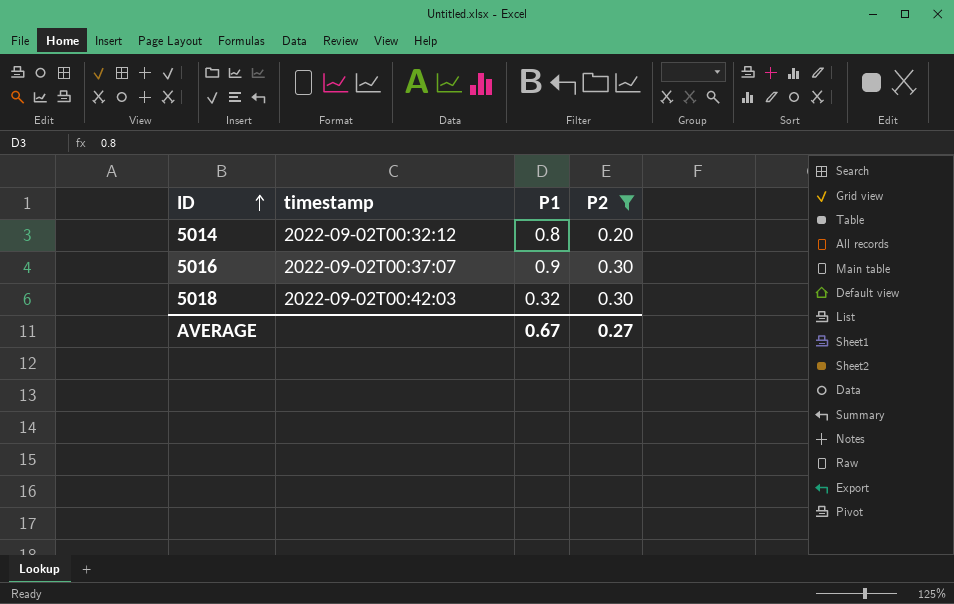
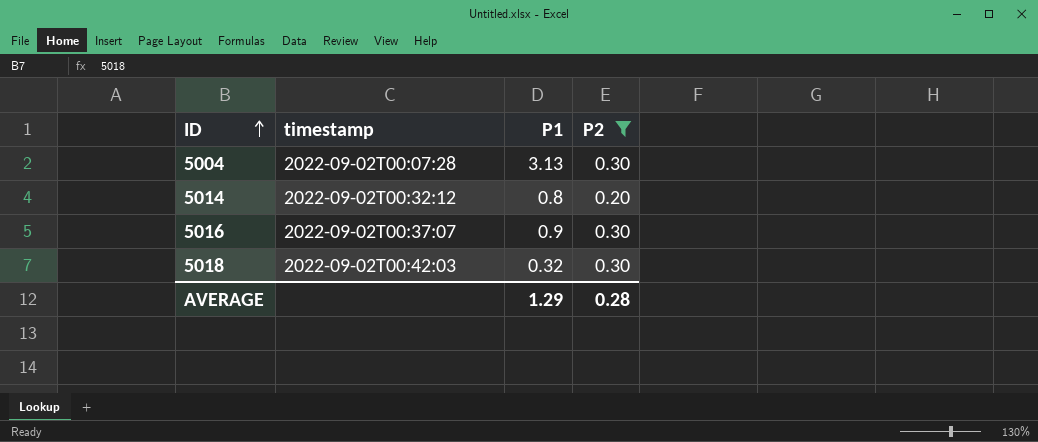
row 5004: none -> 2022-09-02T00:07:28 | 3.13 | 0.30
AVERAGE | P1: 0.67 -> 1.29
AVERAGE | P2: 0.27 -> 0.28

